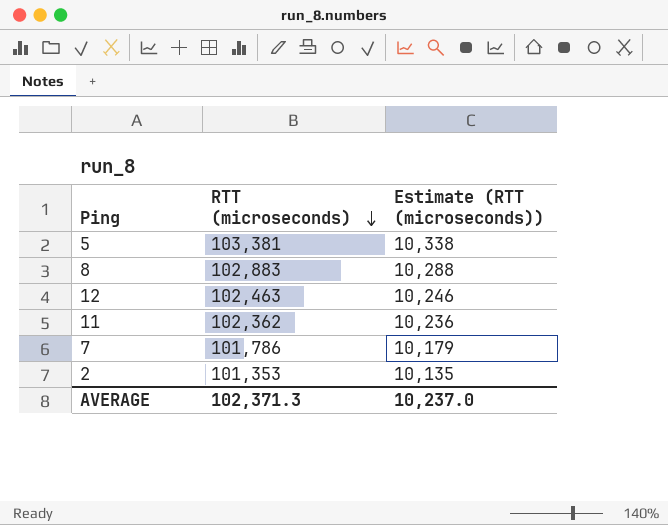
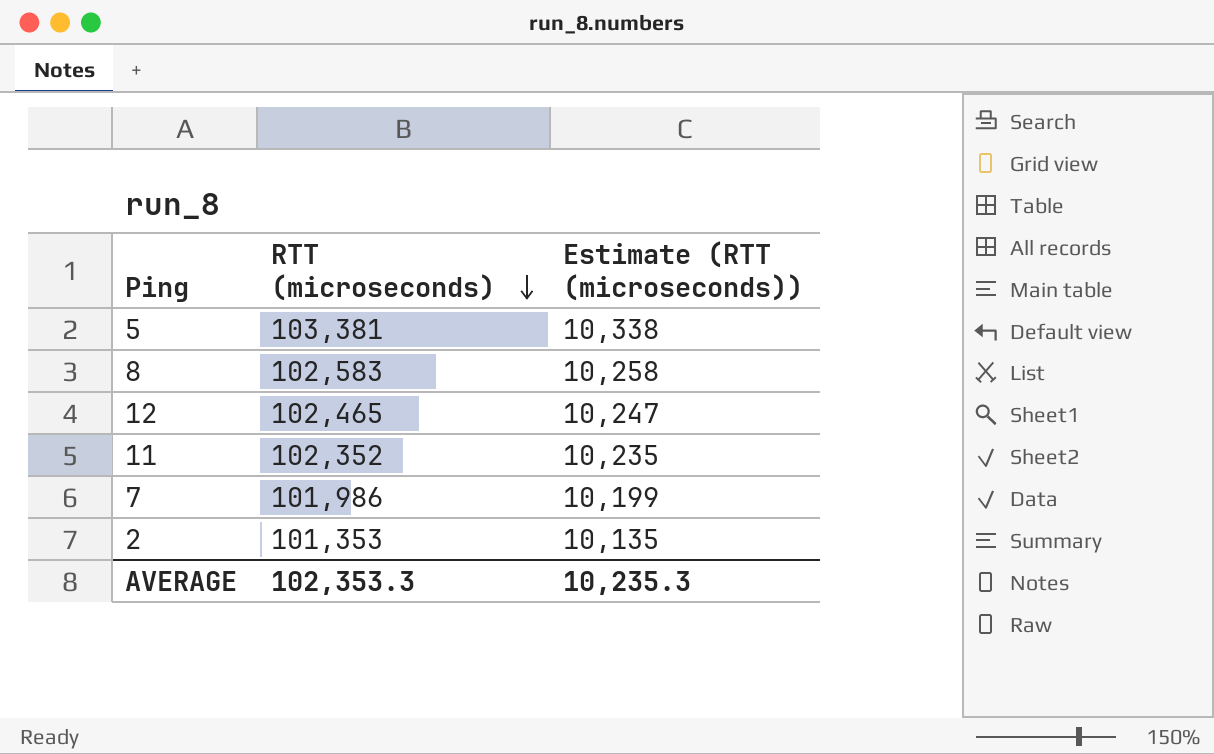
8 | RTT (microseconds): 102,883 -> 102,583
8 | Estimate (RTT (microseconds)): 10,288 -> 10,258
12 | RTT (microseconds): 102,463 -> 102,465
12 | Estimate (RTT (microseconds)): 10,246 -> 10,247
11 | RTT (microseconds): 102,362 -> 102,352
11 | Estimate (RTT (microseconds)): 10,236 -> 10,235
7 | RTT (microseconds): 101,786 -> 101,986
7 | Estimate (RTT (microseconds)): 10,179 -> 10,199
AVERAGE | RTT (microseconds): 102,371.3 -> 102,353.3
AVERAGE | Estimate (RTT (microseconds)): 10,237.0 -> 10,235.3

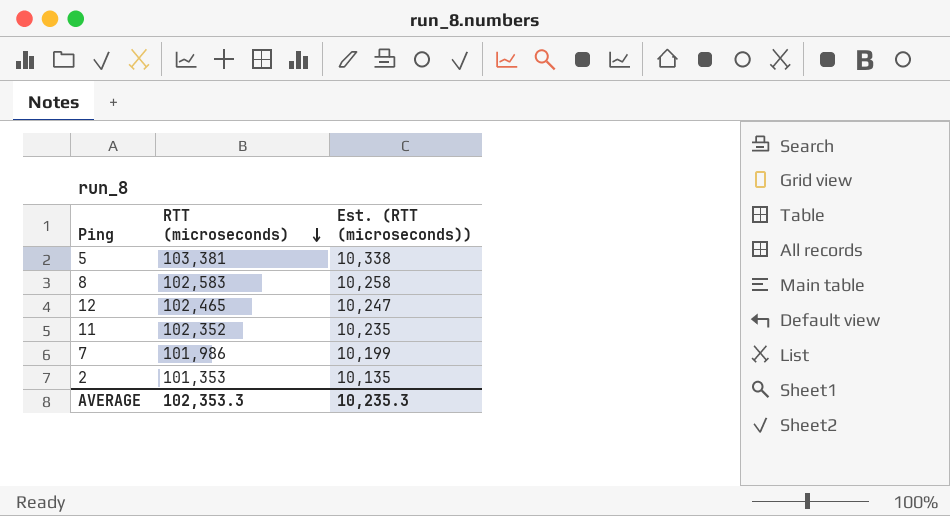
column name: Estimate (RTT (microseconds)) -> Est. (RTT (microseconds))

